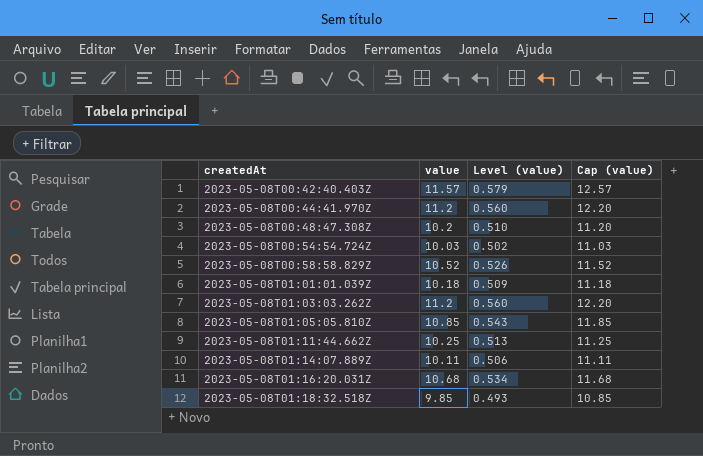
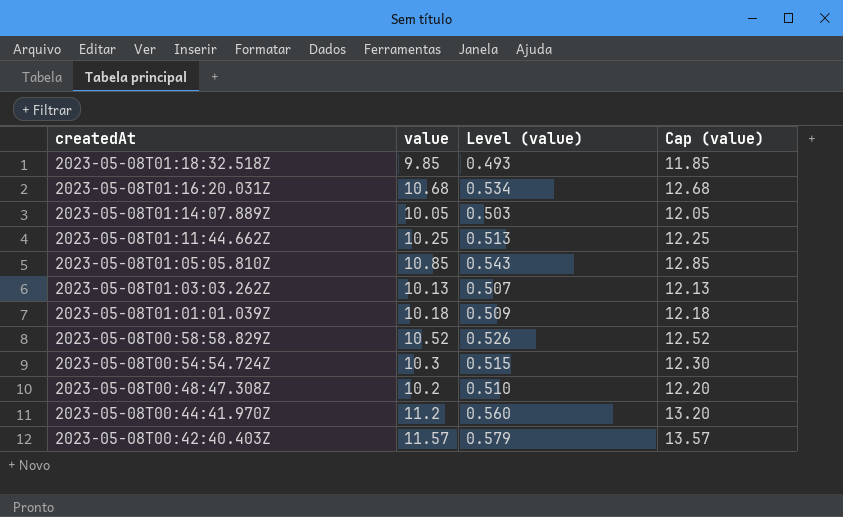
row order: createdAt ascending -> createdAt descending
column Cap (value) | formula: [value] + 1 -> [value] + 2
2023-05-08T01:14:07.889Z | value: 10.11 -> 10.05
2023-05-08T01:14:07.889Z | Level (value): 0.506 -> 0.503
2023-05-08T01:03:03.262Z | value: 11.2 -> 10.13
2023-05-08T01:03:03.262Z | Level (value): 0.560 -> 0.507
2023-05-08T00:54:54.724Z | value: 10.03 -> 10.3
2023-05-08T00:54:54.724Z | Level (value): 0.502 -> 0.515

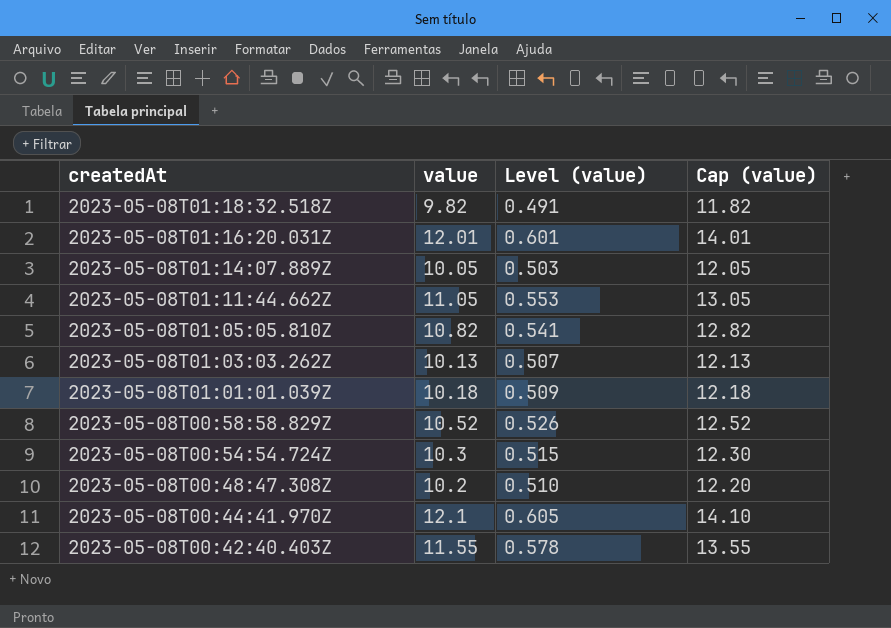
2023-05-08T01:18:32.518Z | value: 9.85 -> 9.82
2023-05-08T01:18:32.518Z | Level (value): 0.493 -> 0.491
2023-05-08T01:18:32.518Z | Cap (value): 11.85 -> 11.82
2023-05-08T01:16:20.031Z | value: 10.68 -> 12.01
2023-05-08T01:16:20.031Z | Level (value): 0.534 -> 0.601
2023-05-08T01:16:20.031Z | Cap (value): 12.68 -> 14.01
2023-05-08T01:11:44.662Z | value: 10.25 -> 11.05
2023-05-08T01:11:44.662Z | Level (value): 0.513 -> 0.553
2023-05-08T01:11:44.662Z | Cap (value): 12.25 -> 13.05
2023-05-08T01:05:05.810Z | value: 10.85 -> 10.82
2023-05-08T01:05:05.810Z | Level (value): 0.543 -> 0.541
2023-05-08T01:05:05.810Z | Cap (value): 12.85 -> 12.82
2023-05-08T00:44:41.970Z | value: 11.2 -> 12.1
2023-05-08T00:44:41.970Z | Level (value): 0.560 -> 0.605
2023-05-08T00:44:41.970Z | Cap (value): 13.20 -> 14.10
2023-05-08T00:42:40.403Z | value: 11.57 -> 11.55
2023-05-08T00:42:40.403Z | Level (value): 0.579 -> 0.578
2023-05-08T00:42:40.403Z | Cap (value): 13.57 -> 13.55

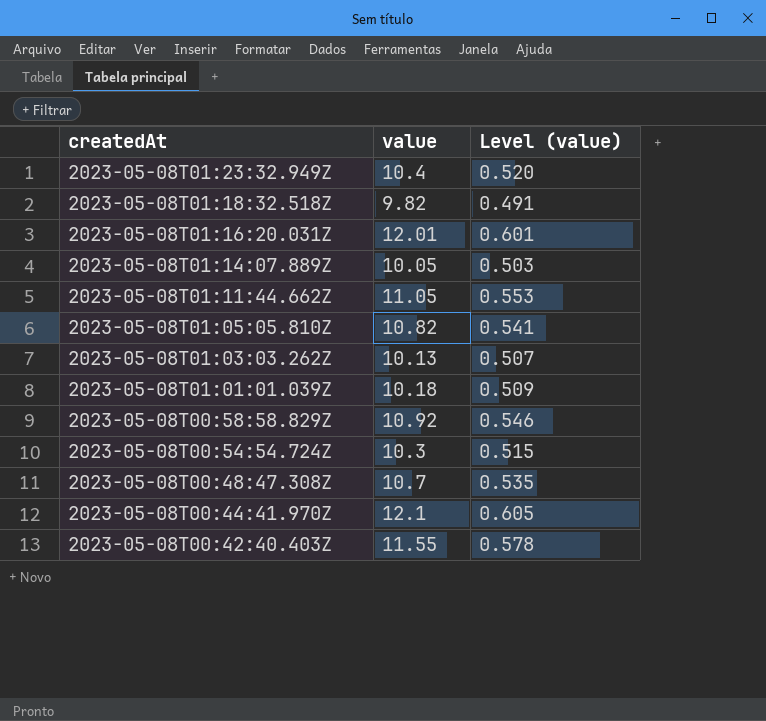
column Cap (value) | formula: [value] + 2 -> none
row 2023-05-08T01:23:32.949Z: none -> 10.4 | 0.520
2023-05-08T00:58:58.829Z | value: 10.52 -> 10.92
2023-05-08T00:58:58.829Z | Level (value): 0.526 -> 0.546
2023-05-08T00:48:47.308Z | value: 10.2 -> 10.7
2023-05-08T00:48:47.308Z | Level (value): 0.510 -> 0.535

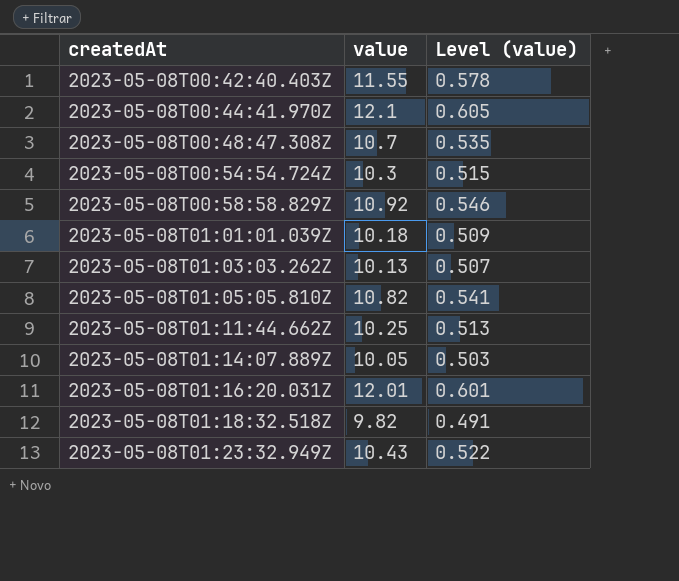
row order: createdAt descending -> createdAt ascending
2023-05-08T01:11:44.662Z | value: 11.05 -> 10.25
2023-05-08T01:11:44.662Z | Level (value): 0.553 -> 0.513
2023-05-08T01:23:32.949Z | value: 10.4 -> 10.43
2023-05-08T01:23:32.949Z | Level (value): 0.520 -> 0.522

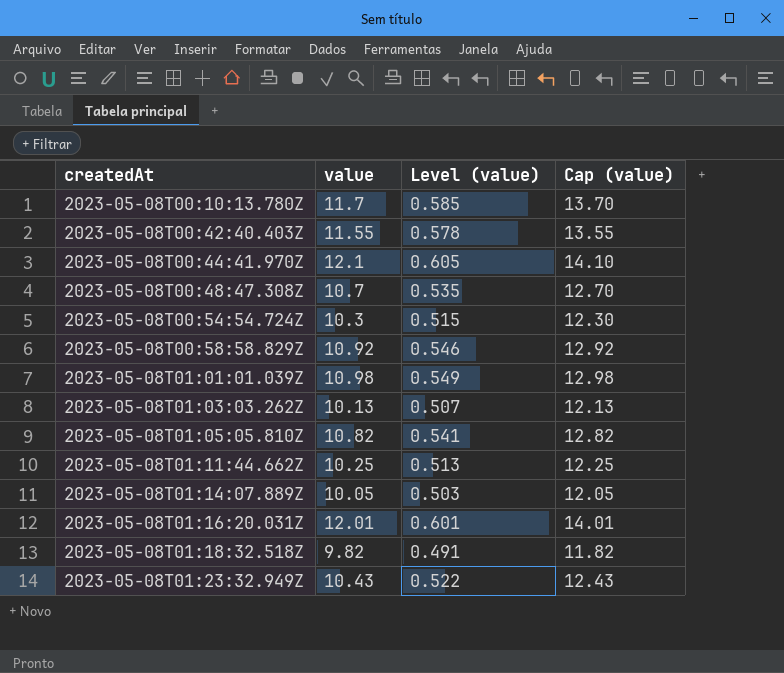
column Cap (value) | formula: none -> [value] + 2
row 2023-05-08T00:10:13.780Z: none -> 11.7 | 0.585 | 13.70
2023-05-08T01:01:01.039Z | value: 10.18 -> 10.98
2023-05-08T01:01:01.039Z | Level (value): 0.509 -> 0.549

